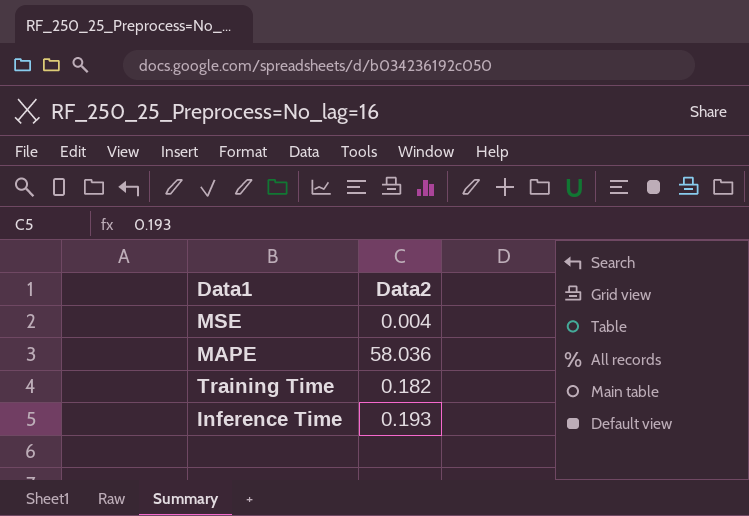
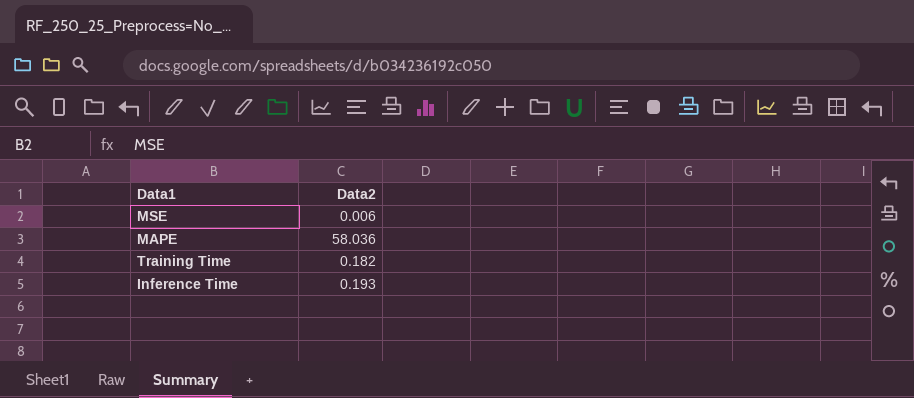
MSE | Data2: 0.004 -> 0.006

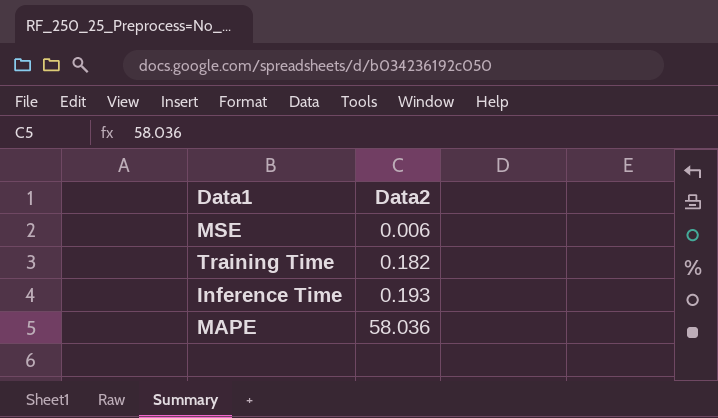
row order: none -> Data2 ascending

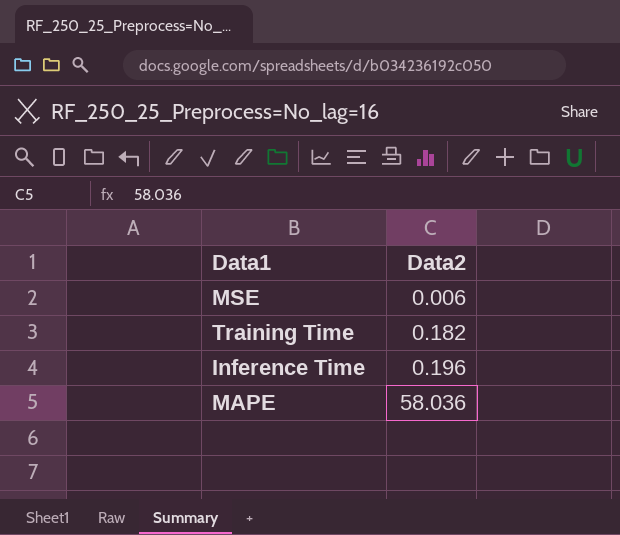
Inference Time | Data2: 0.193 -> 0.196

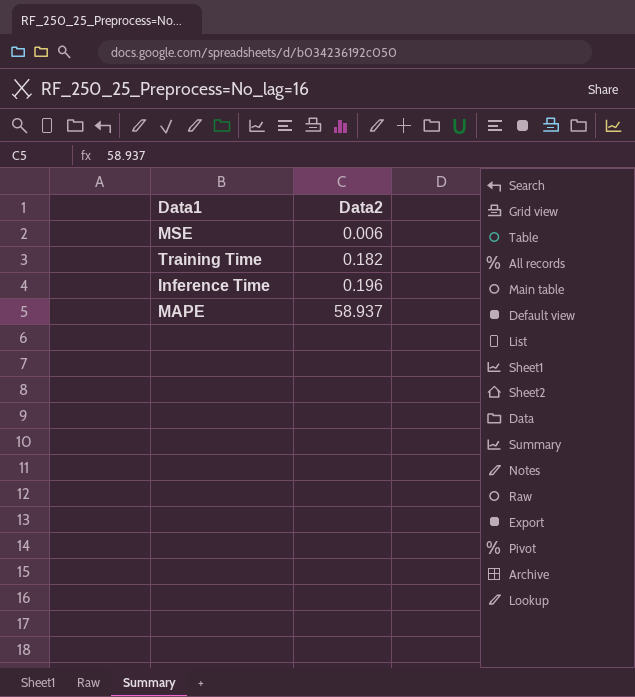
MAPE | Data2: 58.036 -> 58.937

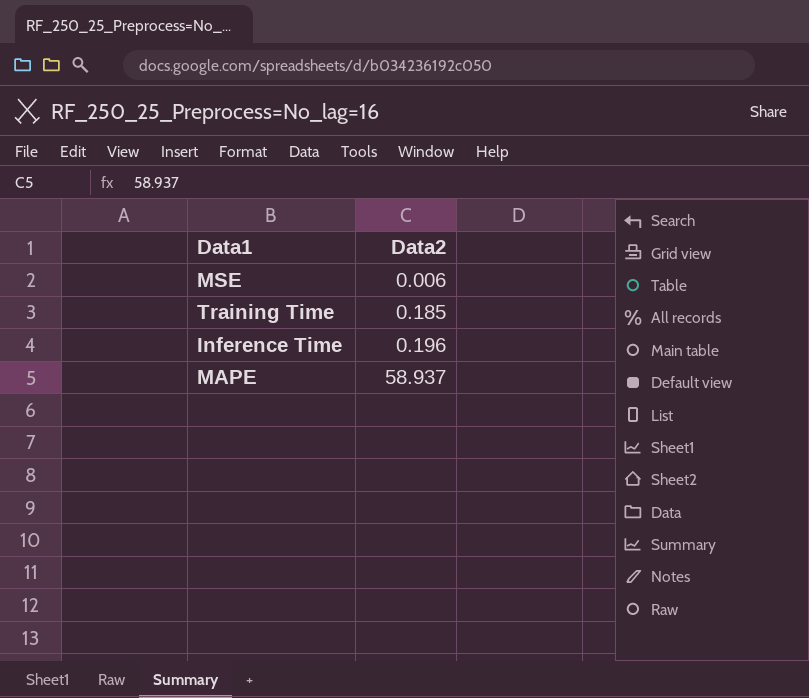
Training Time | Data2: 0.182 -> 0.185

